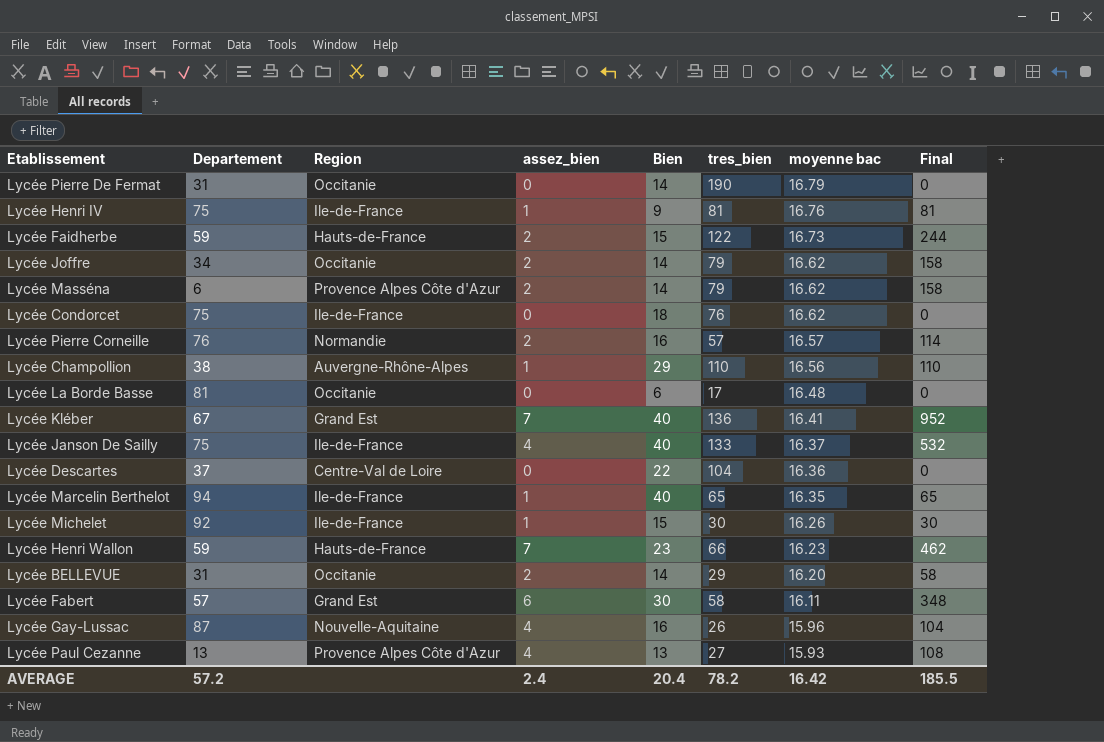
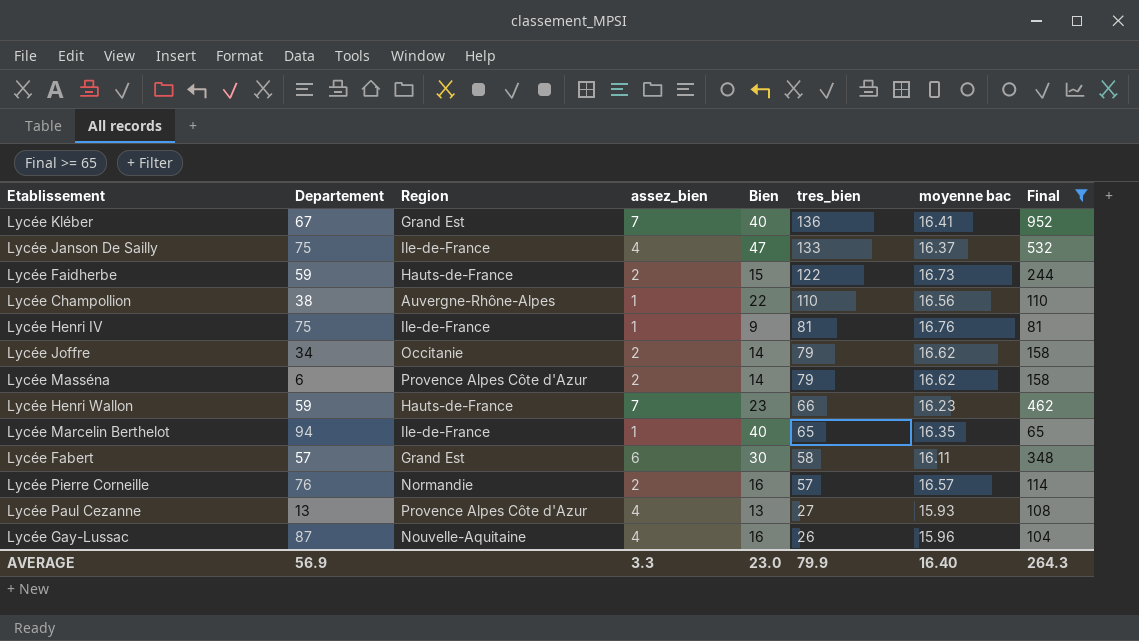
filter: none -> Final >= 65
row order: moyenne bac descending -> tres_bien descending
Lycée Janson De Sailly | Bien: 40 -> 47
Lycée Champollion | Bien: 29 -> 22
AVERAGE | Departement: 57.2 -> 56.9
AVERAGE | assez_bien: 2.4 -> 3.3
AVERAGE | Bien: 20.4 -> 23.0
AVERAGE | tres_bien: 78.2 -> 79.9
AVERAGE | moyenne bac: 16.42 -> 16.40
AVERAGE | Final: 185.5 -> 264.3

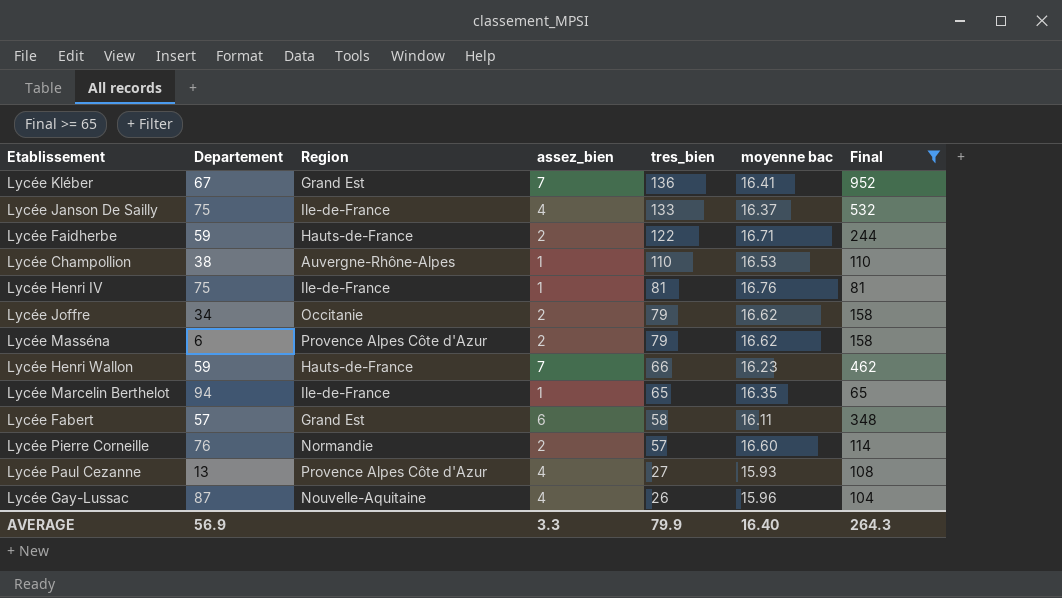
column Bien | position: 5 -> none
Lycée Faidherbe | moyenne bac: 16.73 -> 16.71
Lycée Champollion | moyenne bac: 16.56 -> 16.53
Lycée Pierre Corneille | moyenne bac: 16.57 -> 16.60

